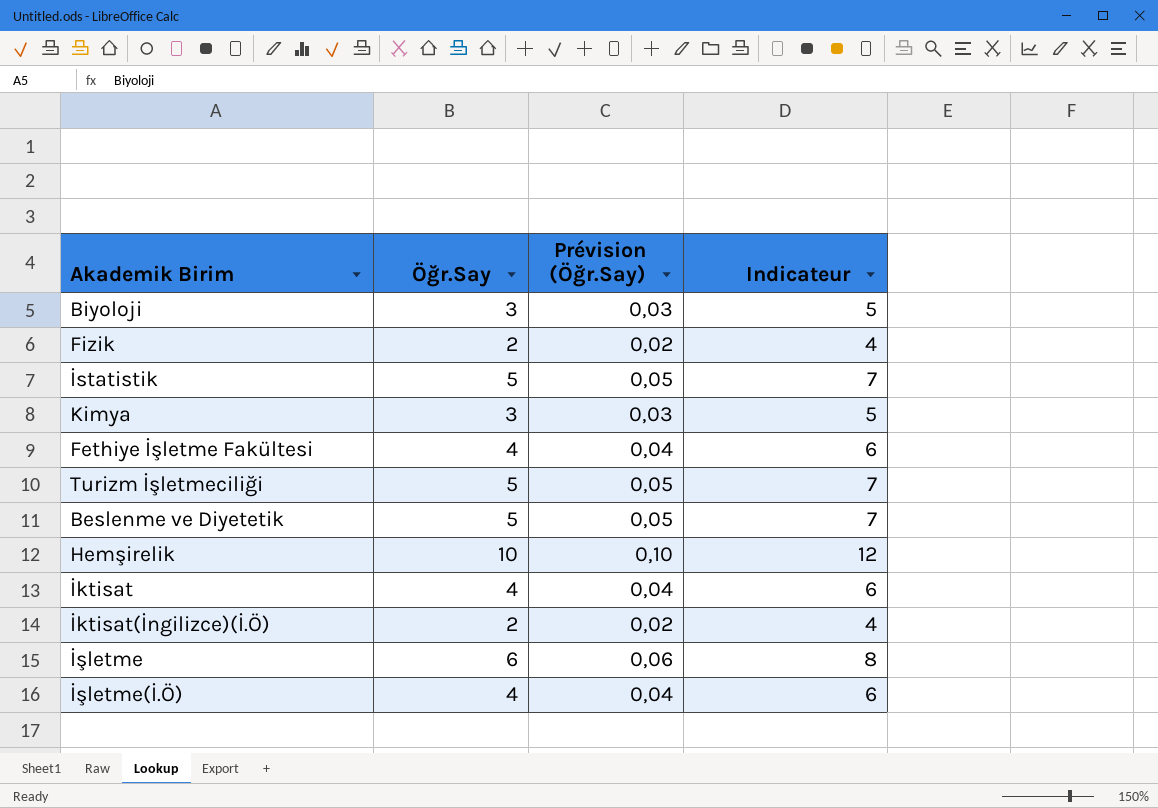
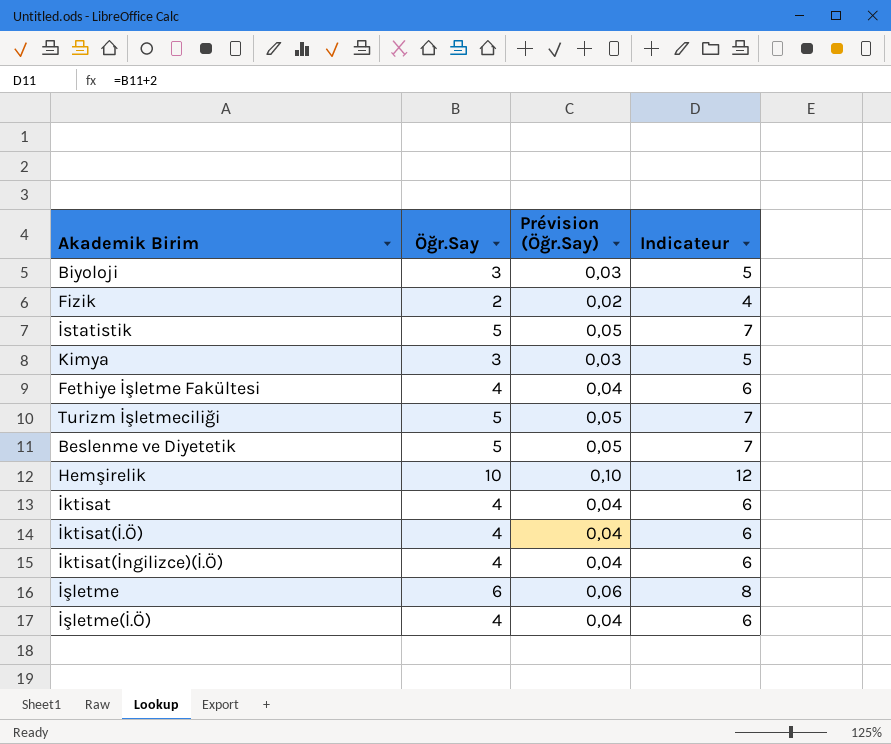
row İktisat(İ.Ö): none -> 4 | 0,04 | 6
İktisat(İngilizce)(İ.Ö) | Öğr.Say: 2 -> 4
İktisat(İngilizce)(İ.Ö) | Prévision (Öğr.Say): 0,02 -> 0,04
İktisat(İngilizce)(İ.Ö) | Indicateur: 4 -> 6

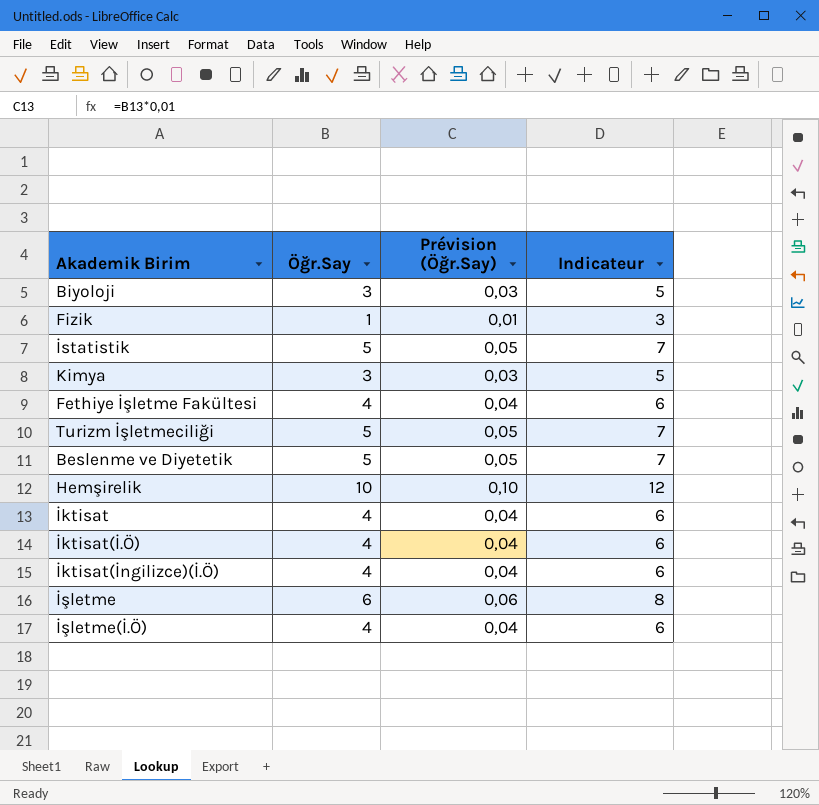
Fizik | Öğr.Say: 2 -> 1
Fizik | Prévision (Öğr.Say): 0,02 -> 0,01
Fizik | Indicateur: 4 -> 3

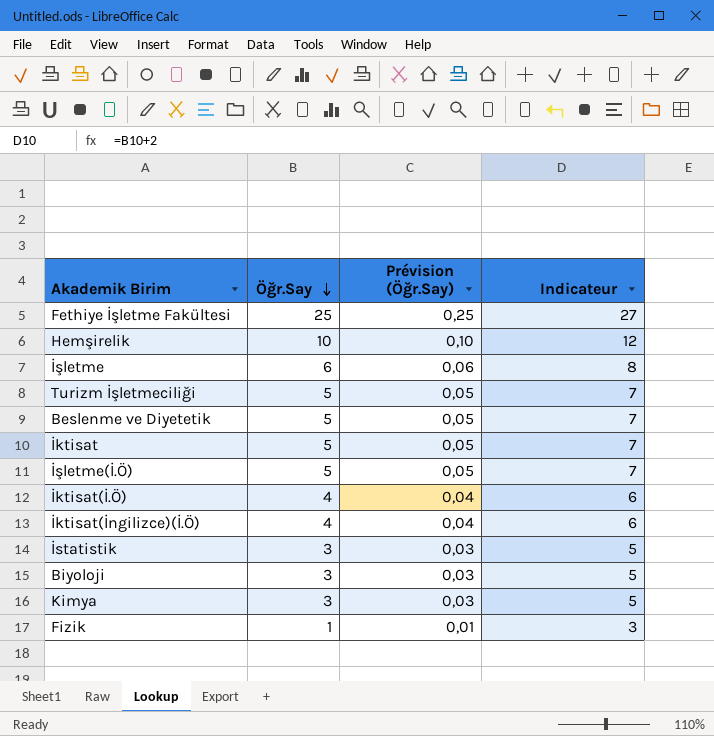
row order: none -> Öğr.Say descending
Fethiye İşletme Fakültesi | Öğr.Say: 4 -> 25
Fethiye İşletme Fakültesi | Prévision (Öğr.Say): 0,04 -> 0,25
Fethiye İşletme Fakültesi | Indicateur: 6 -> 27
İktisat | Öğr.Say: 4 -> 5
İktisat | Prévision (Öğr.Say): 0,04 -> 0,05
İktisat | Indicateur: 6 -> 7
İşletme(İ.Ö) | Öğr.Say: 4 -> 5
İşletme(İ.Ö) | Prévision (Öğr.Say): 0,04 -> 0,05
İşletme(İ.Ö) | Indicateur: 6 -> 7
İstatistik | Öğr.Say: 5 -> 3
İstatistik | Prévision (Öğr.Say): 0,05 -> 0,03
İstatistik | Indicateur: 7 -> 5

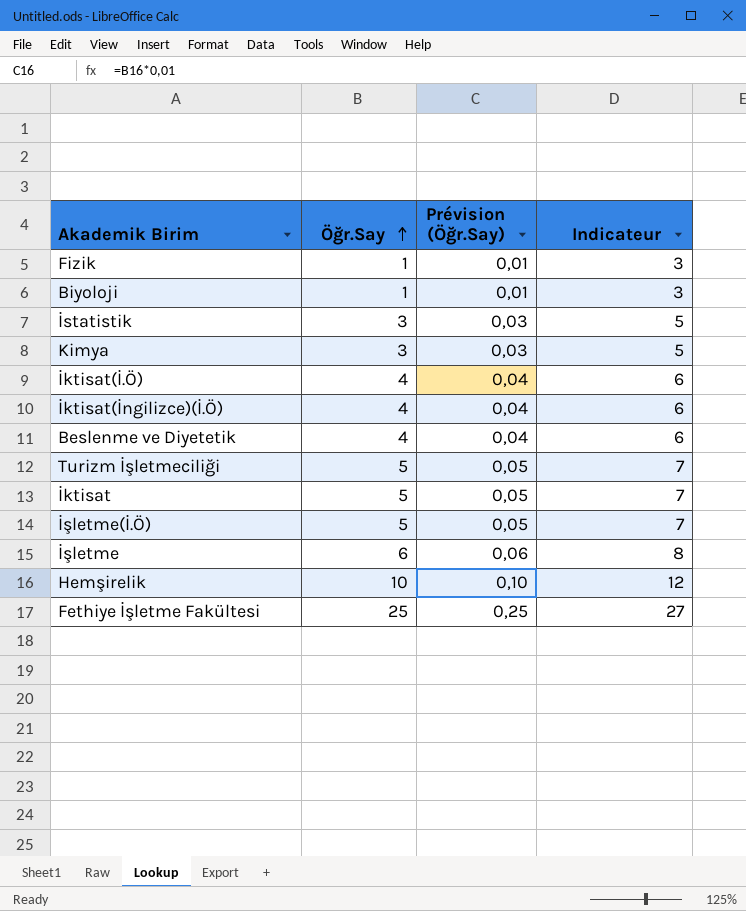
row order: Öğr.Say descending -> Öğr.Say ascending
Biyoloji | Öğr.Say: 3 -> 1
Biyoloji | Prévision (Öğr.Say): 0,03 -> 0,01
Biyoloji | Indicateur: 5 -> 3
Beslenme ve Diyetetik | Öğr.Say: 5 -> 4
Beslenme ve Diyetetik | Prévision (Öğr.Say): 0,05 -> 0,04
Beslenme ve Diyetetik | Indicateur: 7 -> 6

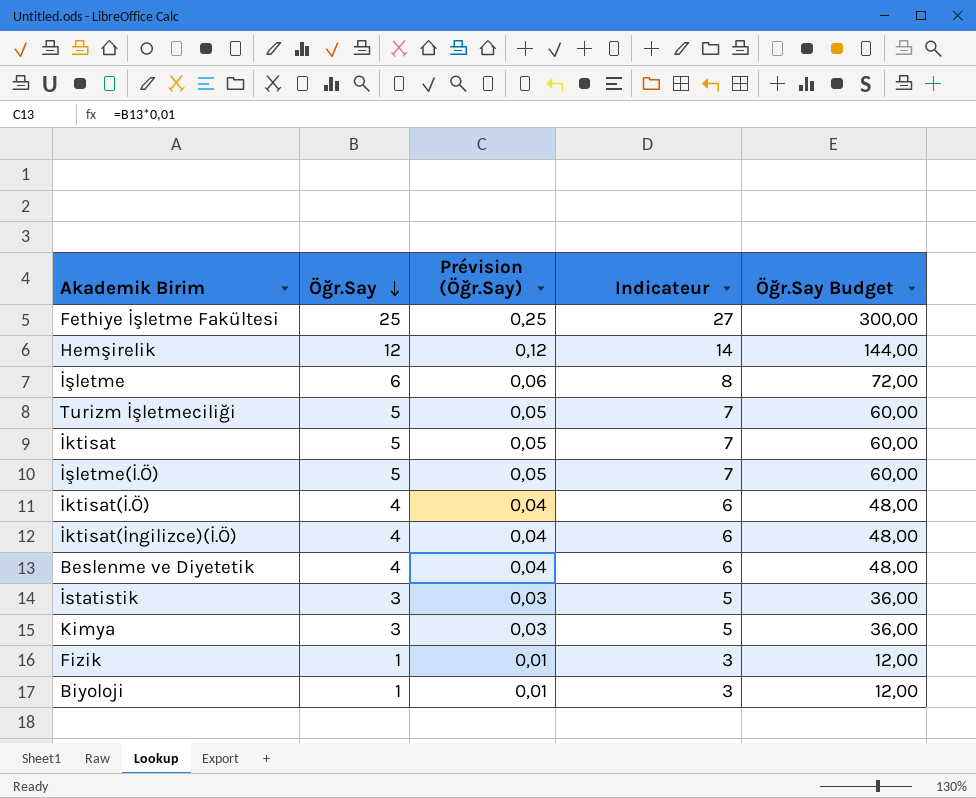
row order: Öğr.Say ascending -> Öğr.Say descending
column Öğr.Say Budget | formula: none -> [Öğr.Say] * 12
Hemşirelik | Öğr.Say: 10 -> 12
Hemşirelik | Prévision (Öğr.Say): 0,10 -> 0,12
Hemşirelik | Indicateur: 12 -> 14

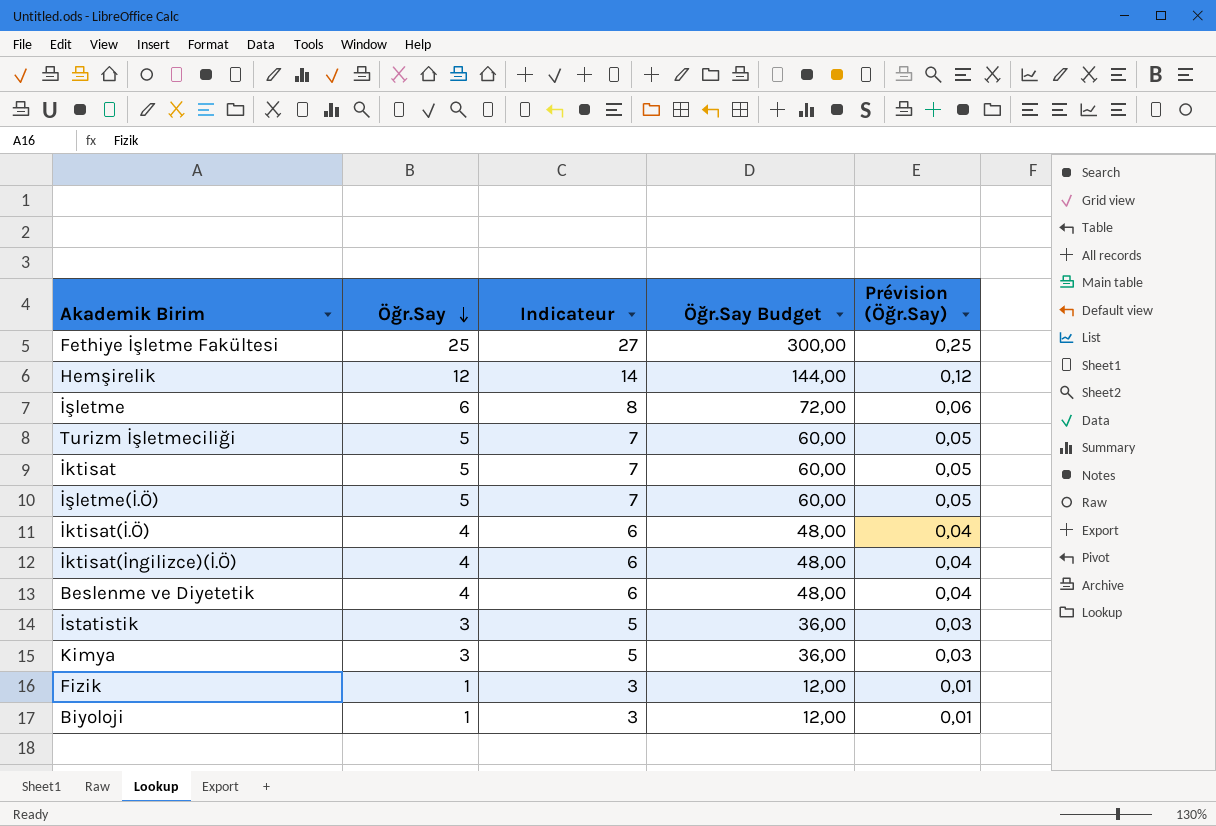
column Prévision (Öğr.Say) | position: 3 -> 5

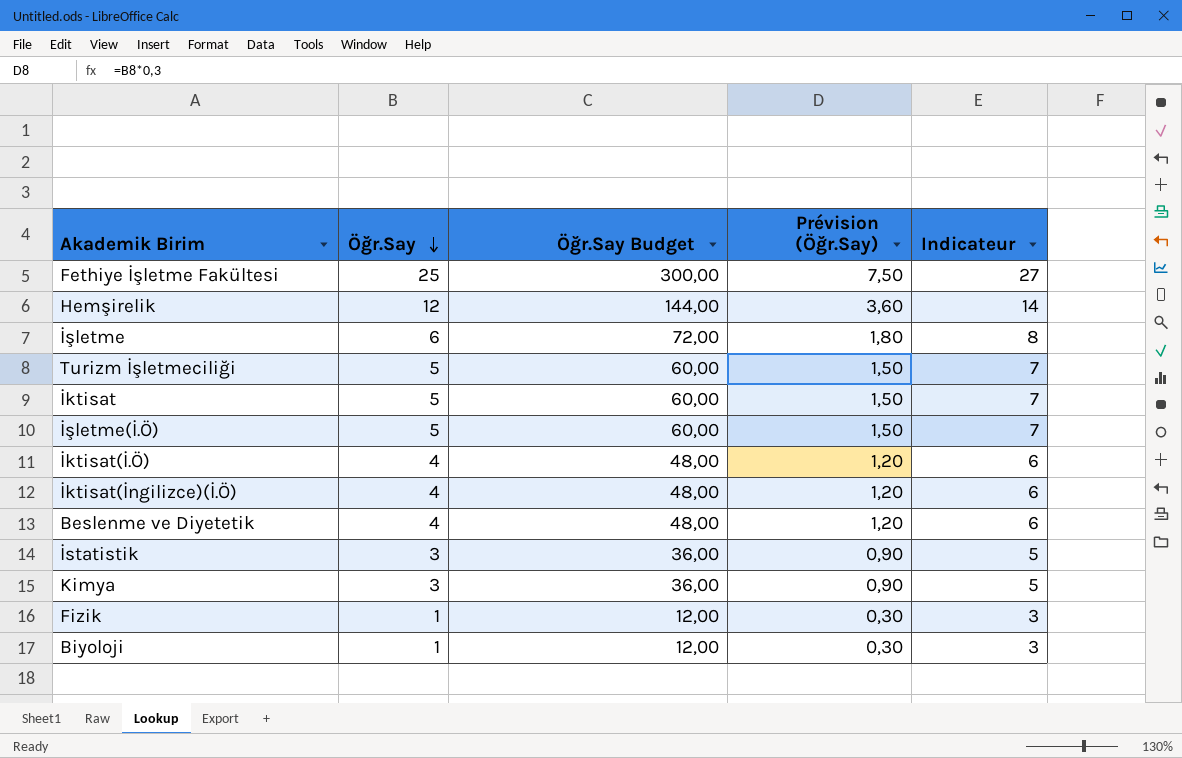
column Prévision (Öğr.Say) | formula: [Öğr.Say] * 0,01 -> [Öğr.Say] * 0,3
column Indicateur | position: 3 -> 5

